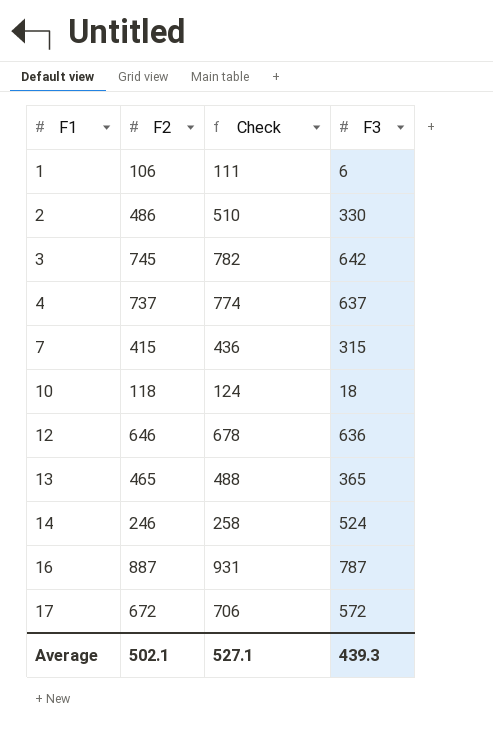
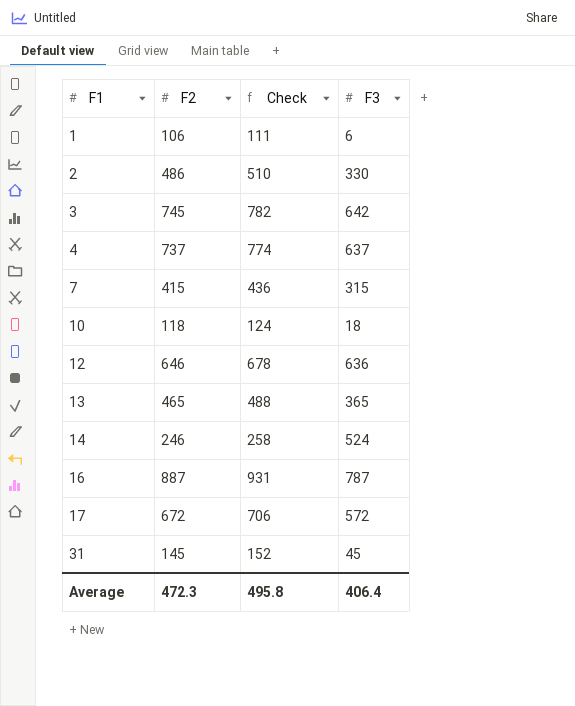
row 31: none -> 145 | 152 | 45
Average | F2: 502.1 -> 472.3
Average | Check: 527.1 -> 495.8
Average | F3: 439.3 -> 406.4

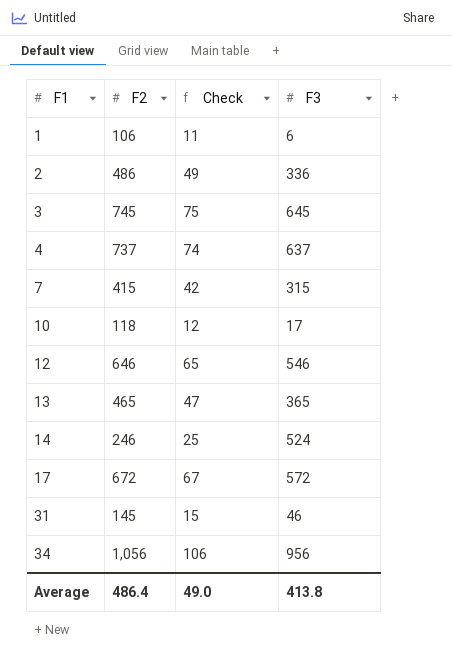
column Check | formula: [F2] * 1.05 -> [F2] * 0.1
row 16: 887 | 931 | 787 -> none
2 | F3: 330 -> 336
3 | F3: 642 -> 645
10 | F3: 18 -> 17
12 | F3: 636 -> 546
31 | F3: 45 -> 46
row 34: none -> 1,056 | 106 | 956
Average | F2: 472.3 -> 486.4
Average | Check: 495.8 -> 49.0
Average | F3: 406.4 -> 413.8

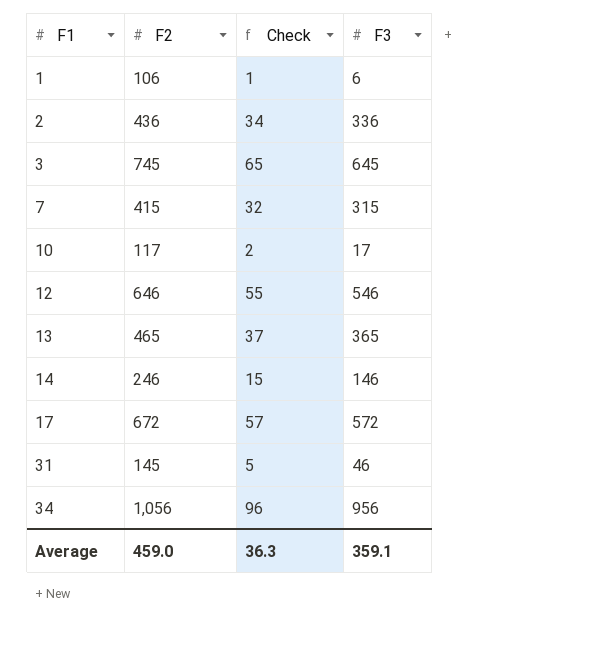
column Check | formula: [F2] * 0.1 -> [F3] * 0.1
row 4: 737 | 74 | 637 -> none
2 | F2: 486 -> 436
10 | F2: 118 -> 117
14 | F3: 524 -> 146
Average | F2: 486.4 -> 459.0
Average | Check: 49.0 -> 36.3
Average | F3: 413.8 -> 359.1

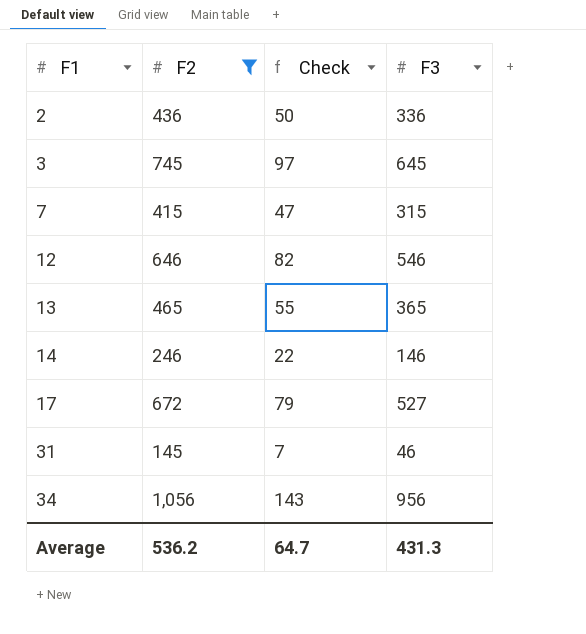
filter: none -> F2 >= 145
column Check | formula: [F3] * 0.1 -> [F3] * 0.15
17 | F3: 572 -> 527
Average | F2: 459.0 -> 536.2
Average | Check: 36.3 -> 64.7
Average | F3: 359.1 -> 431.3

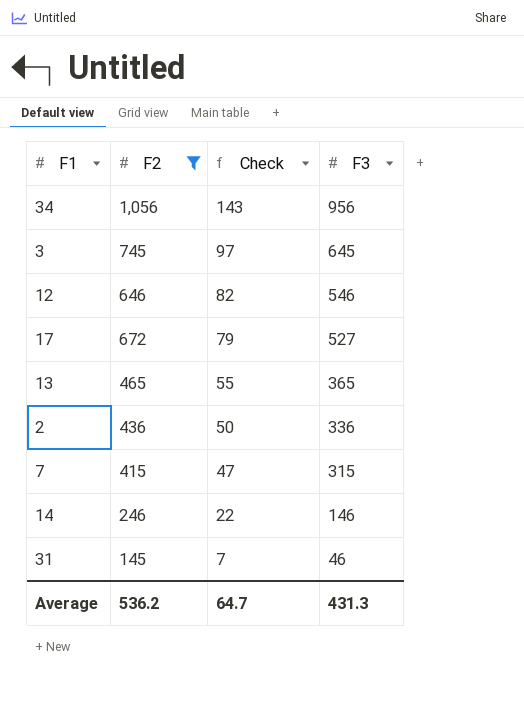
row order: F1 ascending -> Check descending

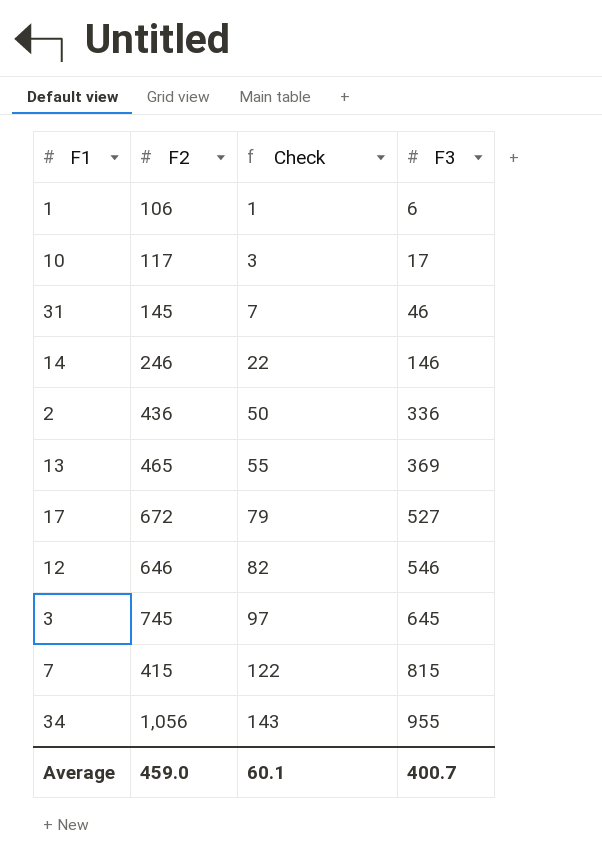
filter: F2 >= 145 -> none
row order: Check descending -> Check ascending
13 | F3: 365 -> 369
7 | Check: 47 -> 122
7 | F3: 315 -> 815
34 | F3: 956 -> 955
Average | F2: 536.2 -> 459.0
Average | Check: 64.7 -> 60.1
Average | F3: 431.3 -> 400.7

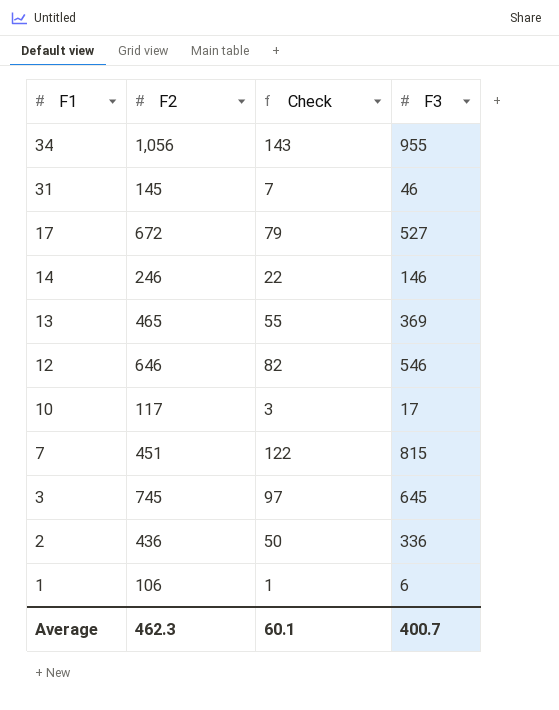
row order: Check ascending -> F1 descending
7 | F2: 415 -> 451
Average | F2: 459.0 -> 462.3

